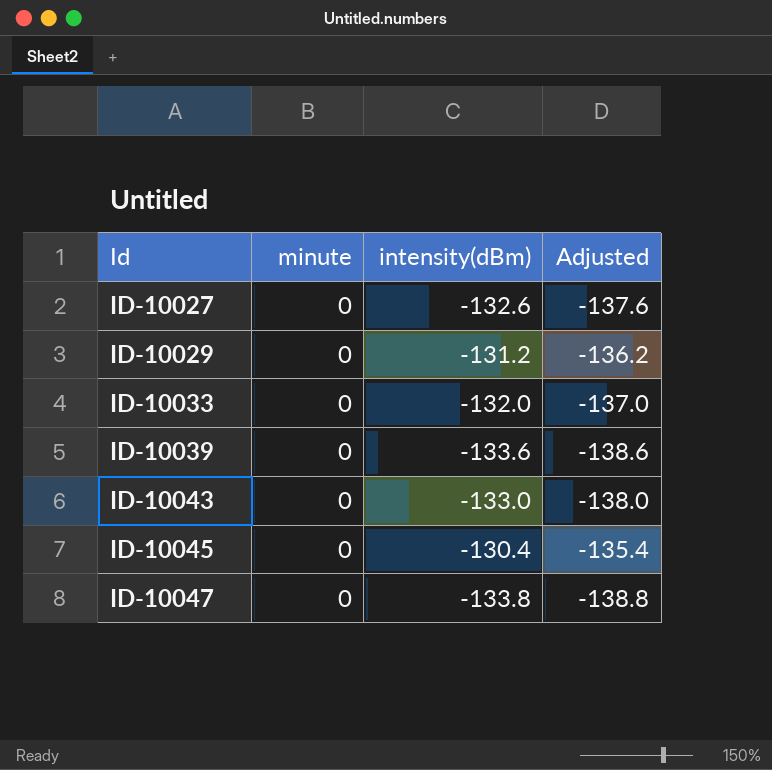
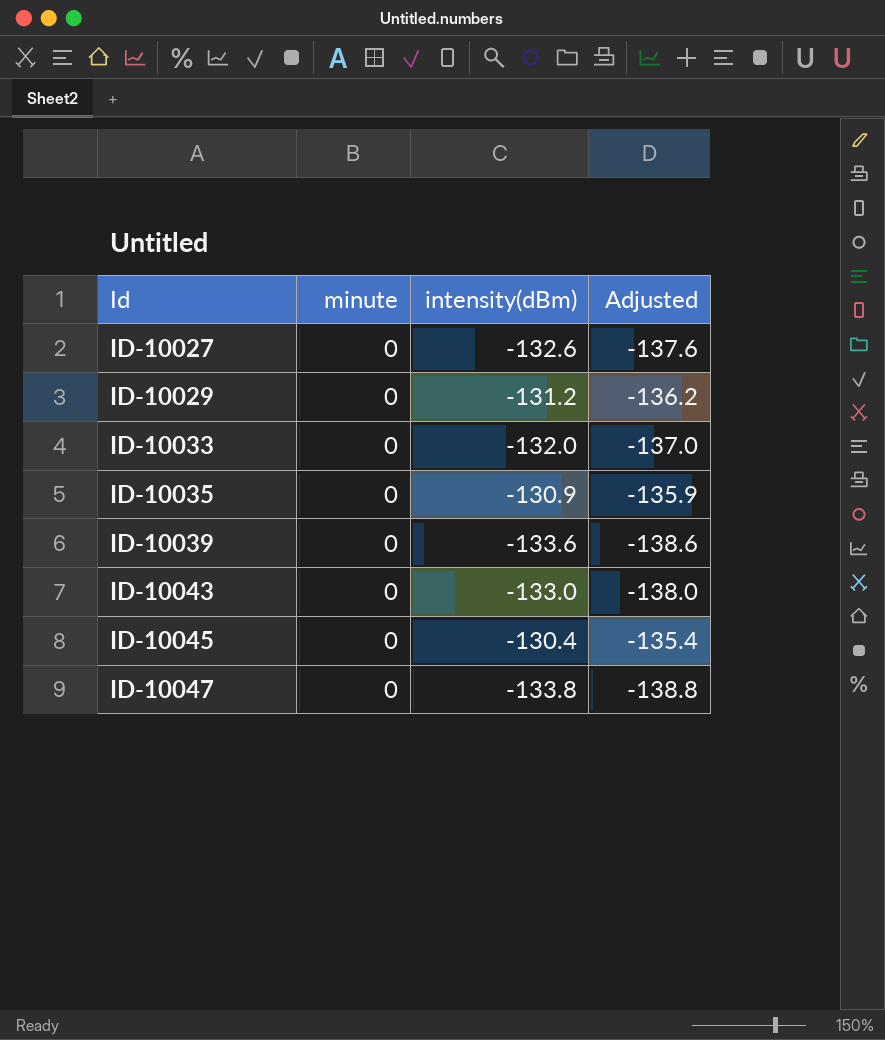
row ID-10035: none -> 0 | -130.9 | -135.9

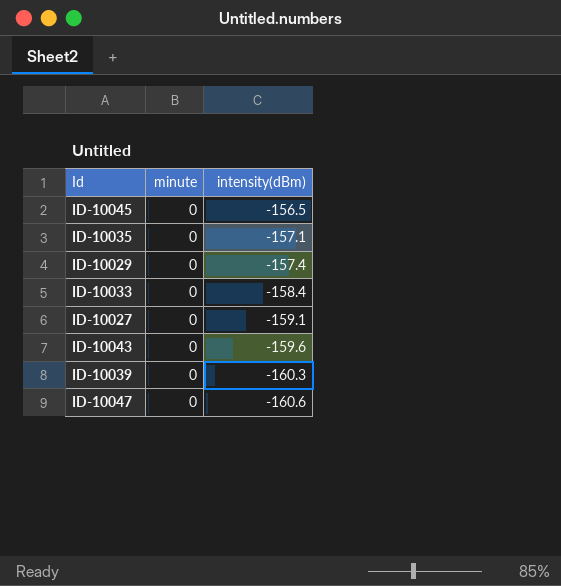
row order: Id ascending -> intensity(dBm) descending
column Adjusted | formula: [intensity(dBm)] - 5 -> none
ID-10045 | intensity(dBm): -130.4 -> -156.5
ID-10035 | intensity(dBm): -130.9 -> -157.1
ID-10029 | intensity(dBm): -131.2 -> -157.4
ID-10033 | intensity(dBm): -132.0 -> -158.4
ID-10027 | intensity(dBm): -132.6 -> -159.1
ID-10043 | intensity(dBm): -133.0 -> -159.6
ID-10039 | intensity(dBm): -133.6 -> -160.3
ID-10047 | intensity(dBm): -133.8 -> -160.6

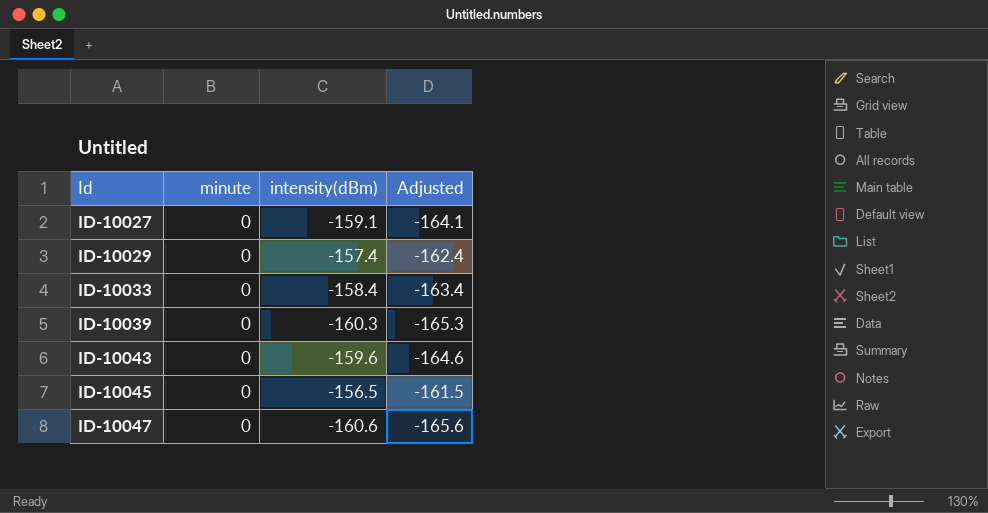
row order: intensity(dBm) descending -> Id ascending
column Adjusted | formula: none -> [intensity(dBm)] - 5
row ID-10035: 0 | -157.1 -> none

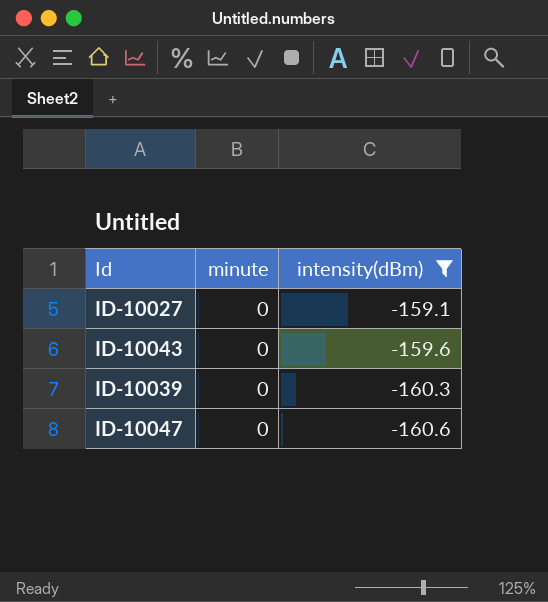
filter: none -> intensity(dBm) <= -159.1
row order: Id ascending -> intensity(dBm) descending
column Adjusted | formula: [intensity(dBm)] - 5 -> none

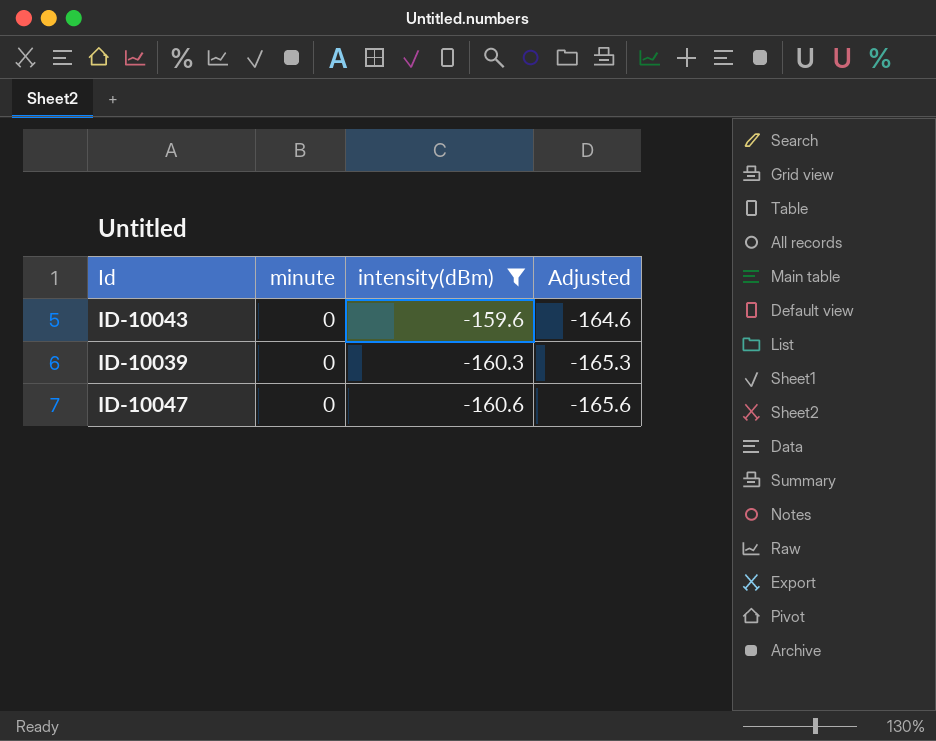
column Adjusted | formula: none -> [intensity(dBm)] - 5
row ID-10027: 0 | -159.1 -> none

